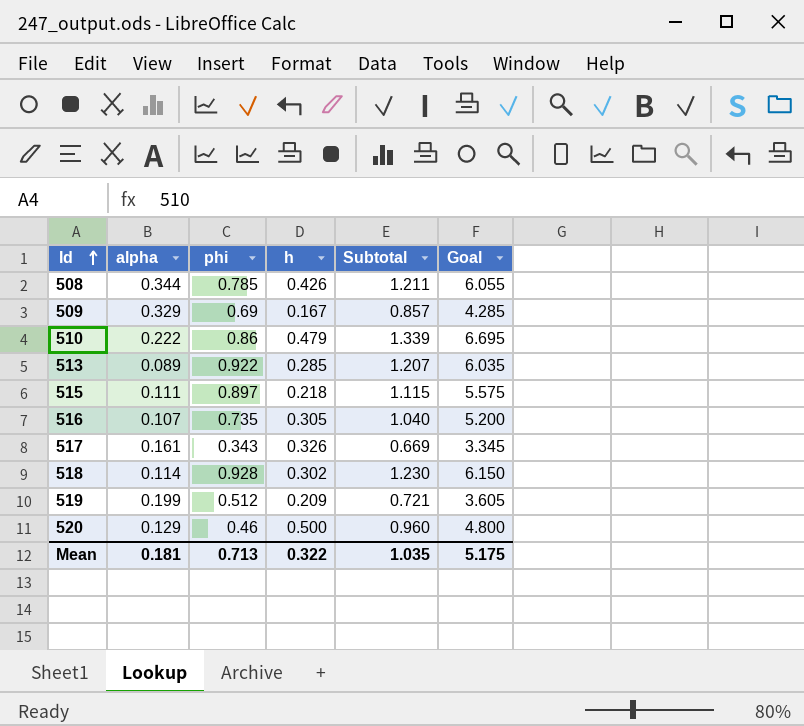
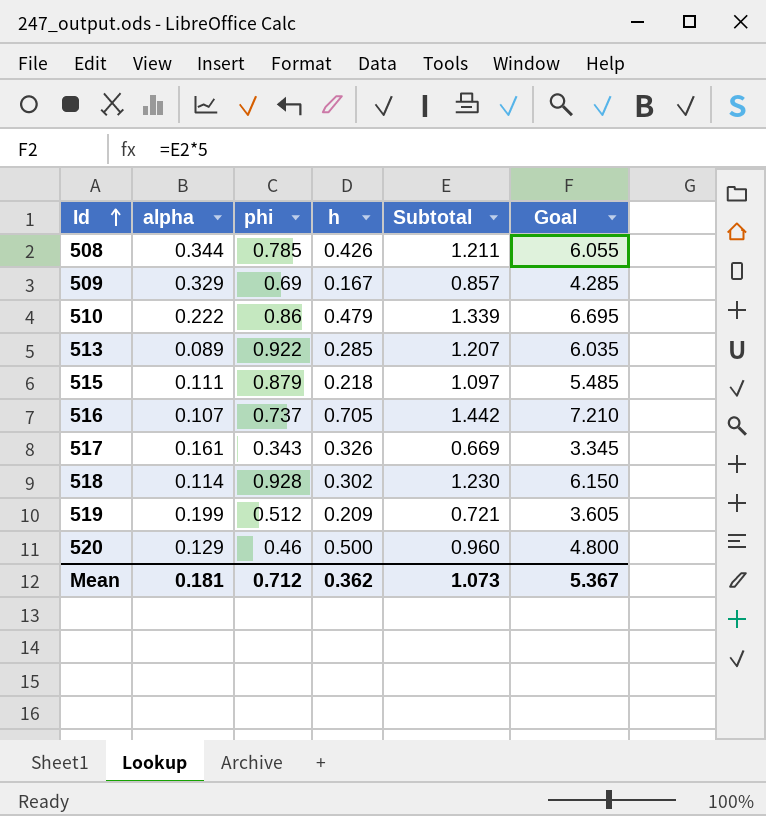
515 | phi: 0.897 -> 0.879
515 | Subtotal: 1.115 -> 1.097
515 | Goal: 5.575 -> 5.485
516 | phi: 0.735 -> 0.737
516 | h: 0.305 -> 0.705
516 | Subtotal: 1.040 -> 1.442
516 | Goal: 5.200 -> 7.210
Mean | phi: 0.713 -> 0.712
Mean | h: 0.322 -> 0.362
Mean | Subtotal: 1.035 -> 1.073
Mean | Goal: 5.175 -> 5.367

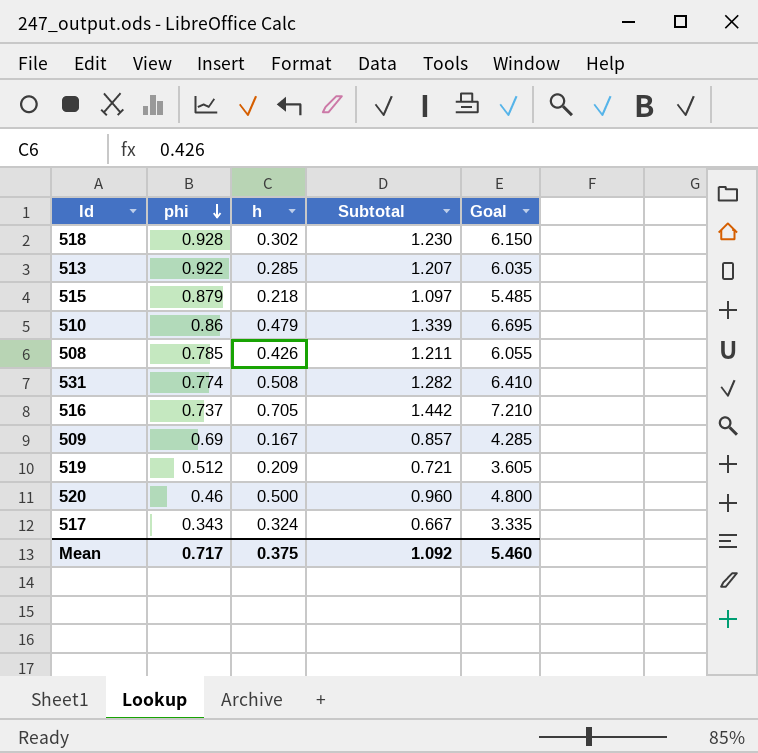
row order: Id ascending -> phi descending
column alpha | position: 2 -> none
row 531: none -> 0.774 | 0.508 | 1.282 | 6.410
517 | h: 0.326 -> 0.324
517 | Subtotal: 0.669 -> 0.667
517 | Goal: 3.345 -> 3.335
Mean | phi: 0.712 -> 0.717
Mean | h: 0.362 -> 0.375
Mean | Subtotal: 1.073 -> 1.092
Mean | Goal: 5.367 -> 5.460

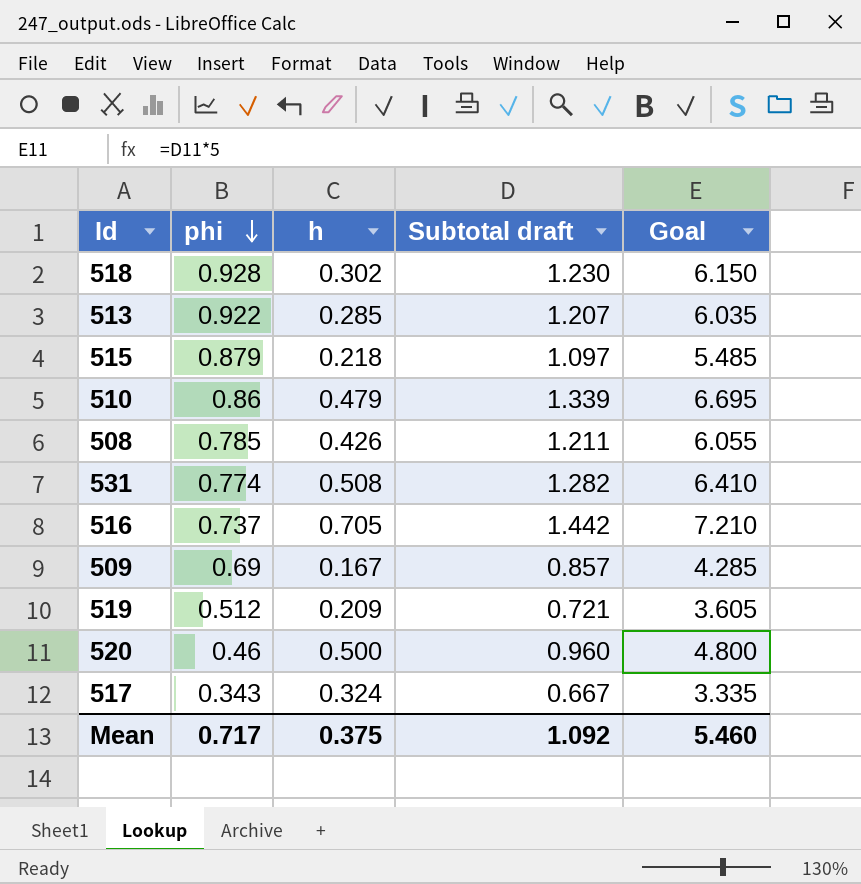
column name: Subtotal -> Subtotal draft

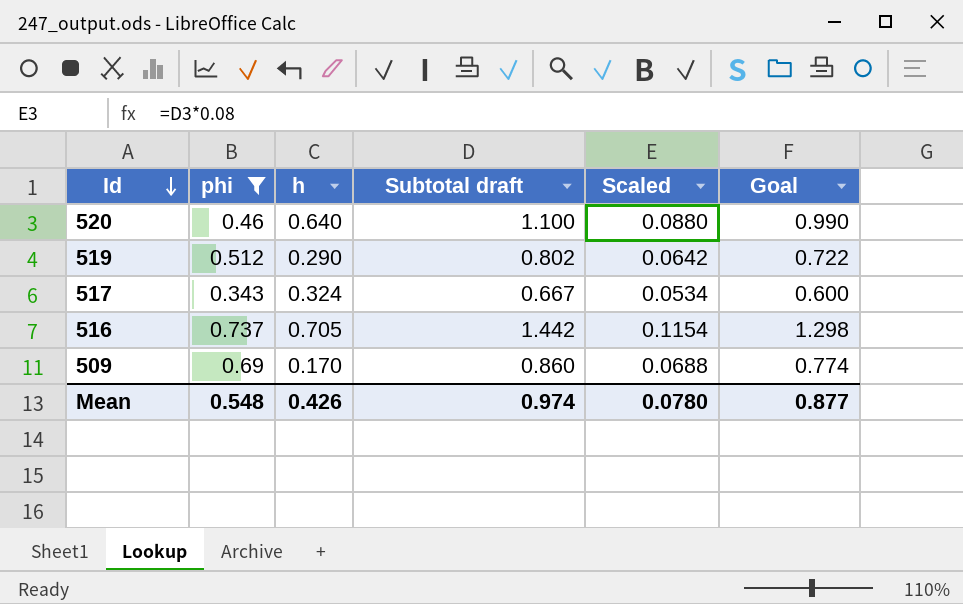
filter: none -> phi <= 0.737
row order: phi descending -> Id descending
column Scaled | formula: none -> [Subtotal draft] * 0.08
column Goal | formula: [Subtotal draft] * 5 -> [Subtotal draft] * 0.9
520 | h: 0.500 -> 0.640
520 | Subtotal draft: 0.960 -> 1.100
519 | h: 0.209 -> 0.290
519 | Subtotal draft: 0.721 -> 0.802
509 | h: 0.167 -> 0.170
509 | Subtotal draft: 0.857 -> 0.860
Mean | phi: 0.717 -> 0.548
Mean | h: 0.375 -> 0.426
Mean | Subtotal draft: 1.092 -> 0.974
Mean | Goal: 5.460 -> 0.877

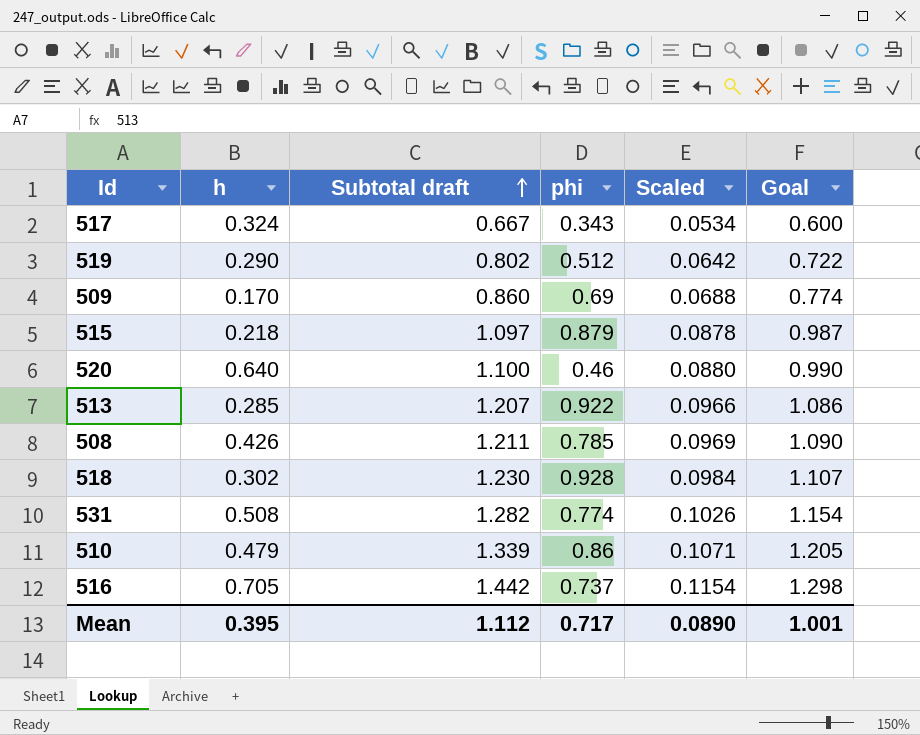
filter: phi <= 0.737 -> none
row order: Id descending -> Subtotal draft ascending
column phi | position: 2 -> 4
Mean | h: 0.426 -> 0.395
Mean | Subtotal draft: 0.974 -> 1.112
Mean | phi: 0.548 -> 0.717
Mean | Scaled: 0.0780 -> 0.0890
Mean | Goal: 0.877 -> 1.001

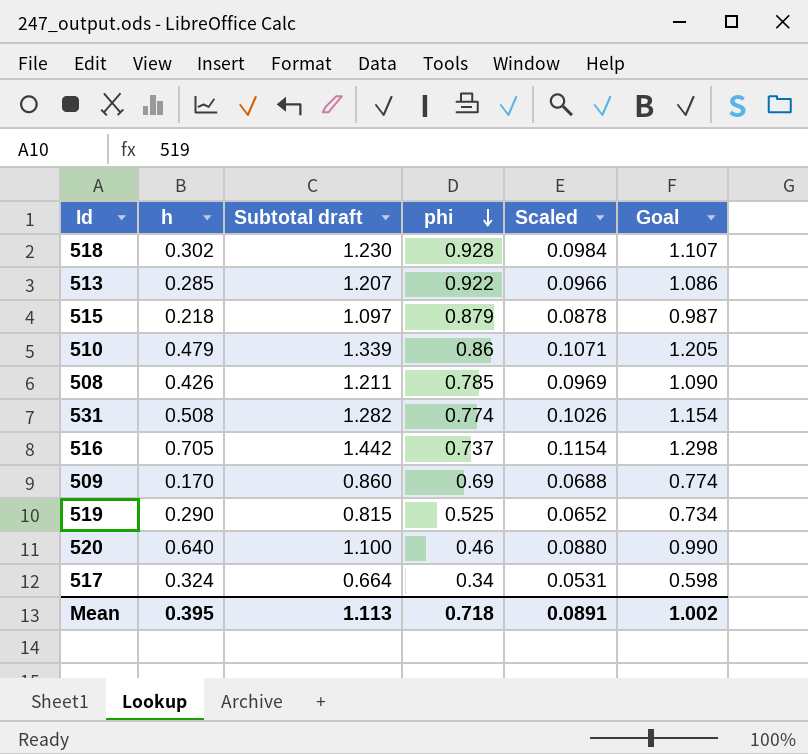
row order: Subtotal draft ascending -> phi descending
519 | Subtotal draft: 0.802 -> 0.815
519 | phi: 0.512 -> 0.525
519 | Scaled: 0.0642 -> 0.0652
519 | Goal: 0.722 -> 0.734
517 | Subtotal draft: 0.667 -> 0.664
517 | phi: 0.343 -> 0.34
517 | Scaled: 0.0534 -> 0.0531
517 | Goal: 0.600 -> 0.598
Mean | Subtotal draft: 1.112 -> 1.113
Mean | phi: 0.717 -> 0.718
Mean | Scaled: 0.0890 -> 0.0891
Mean | Goal: 1.001 -> 1.002

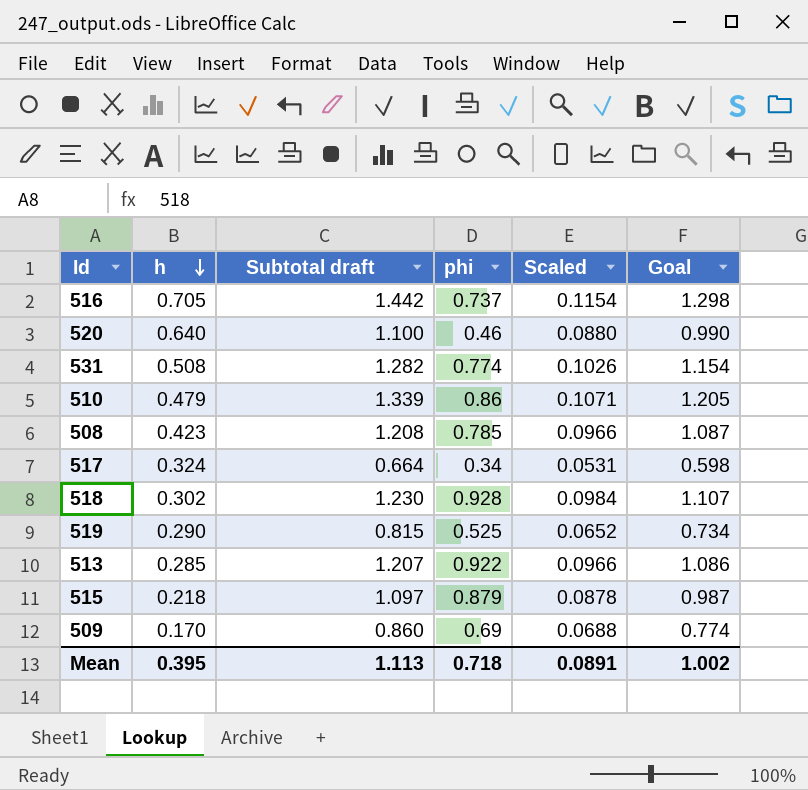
row order: phi descending -> h descending
508 | h: 0.426 -> 0.423
508 | Subtotal draft: 1.211 -> 1.208
508 | Scaled: 0.0969 -> 0.0966
508 | Goal: 1.090 -> 1.087

